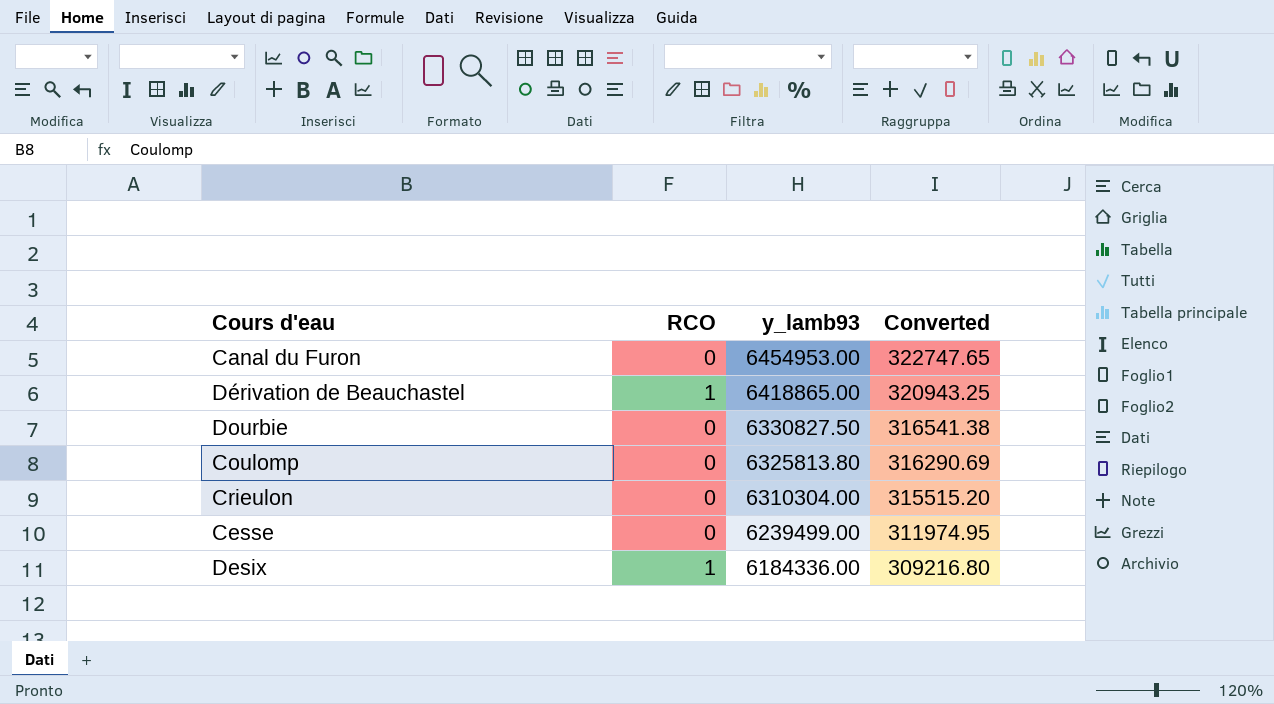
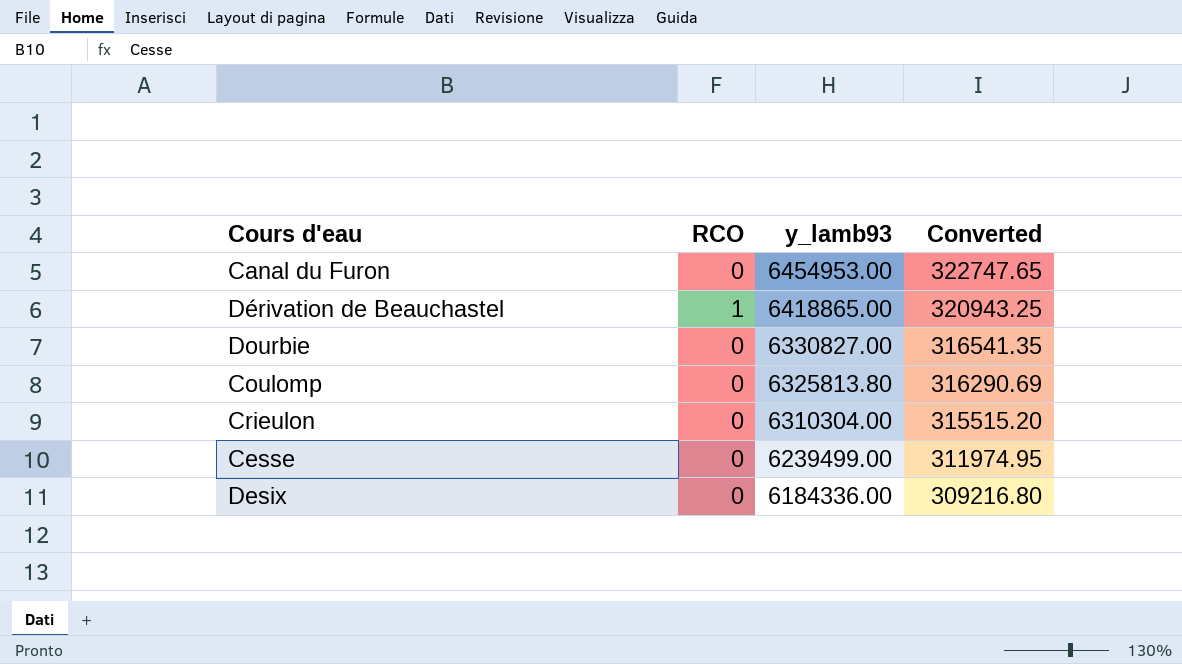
Dourbie | y_lamb93: 6330827.50 -> 6330827.00
Dourbie | Converted: 316541.38 -> 316541.35
Desix | RCO: 1 -> 0

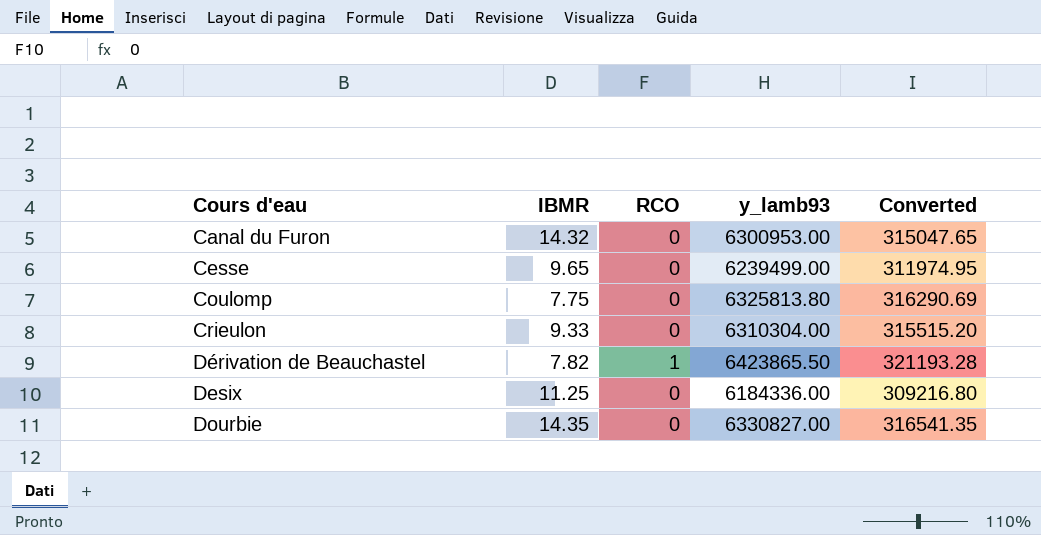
row order: y_lamb93 descending -> Cours d'eau ascending
column IBMR | position: none -> 2
Canal du Furon | y_lamb93: 6454953.00 -> 6300953.00
Canal du Furon | Converted: 322747.65 -> 315047.65
Dérivation de Beauchastel | y_lamb93: 6418865.00 -> 6423865.50
Dérivation de Beauchastel | Converted: 320943.25 -> 321193.28

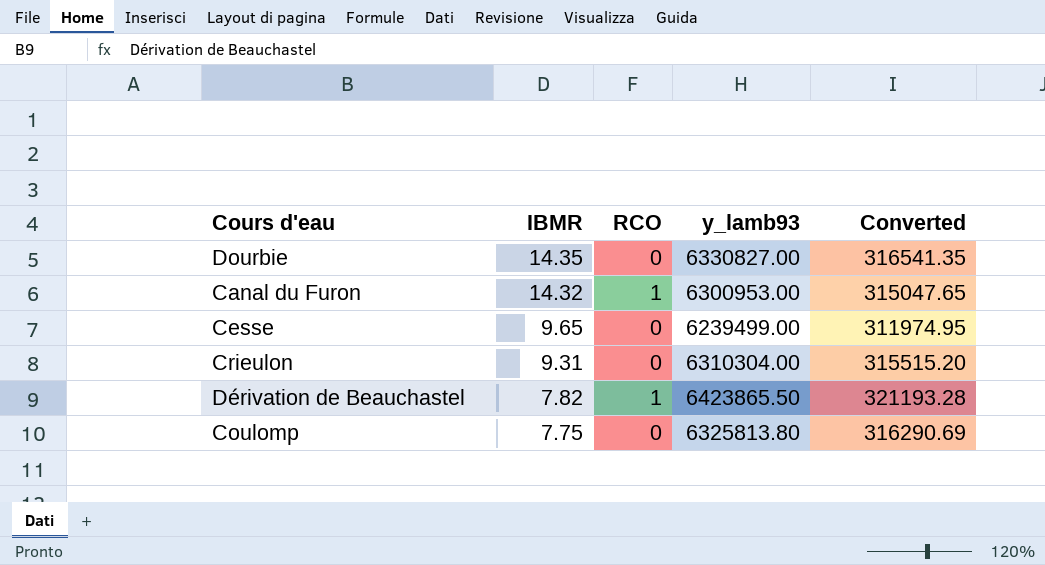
row order: Cours d'eau ascending -> IBMR descending
row Desix: 11.25 | 0 | 6184336.00 | 309216.80 -> none
Canal du Furon | RCO: 0 -> 1
Crieulon | IBMR: 9.33 -> 9.31

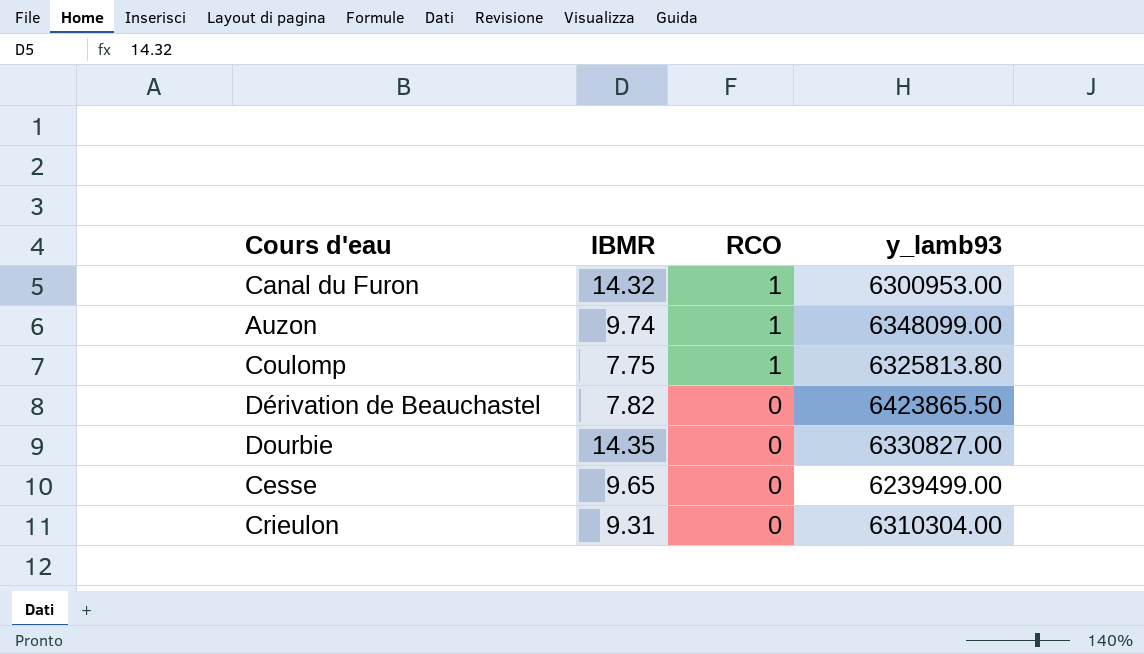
row order: IBMR descending -> RCO descending
column Converted | formula: [y_lamb93] * 0.05 -> none
row Auzon: none -> 9.74 | 1 | 6348099.00
Coulomp | RCO: 0 -> 1
Dérivation de Beauchastel | RCO: 1 -> 0

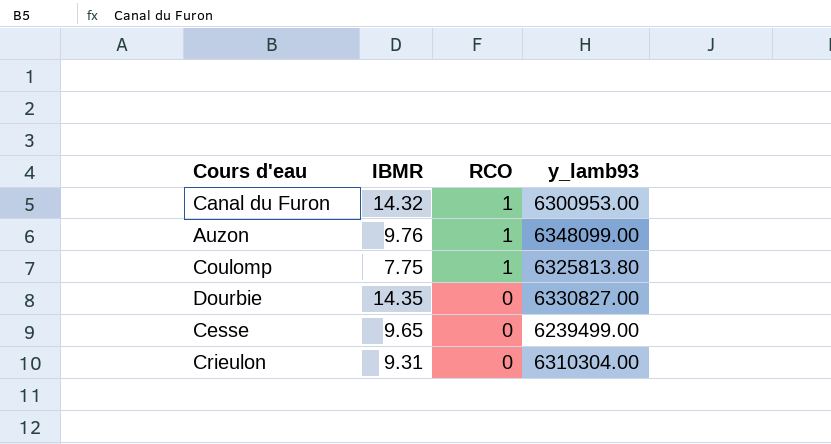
row Dérivation de Beauchastel: 7.82 | 0 | 6423865.50 -> none
Auzon | IBMR: 9.74 -> 9.76

